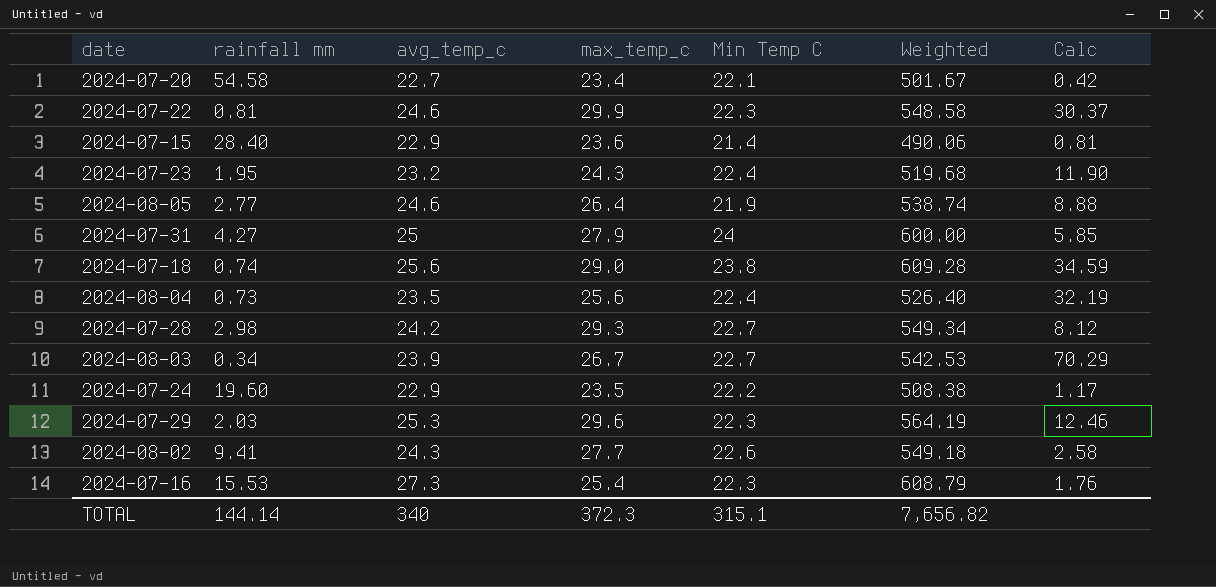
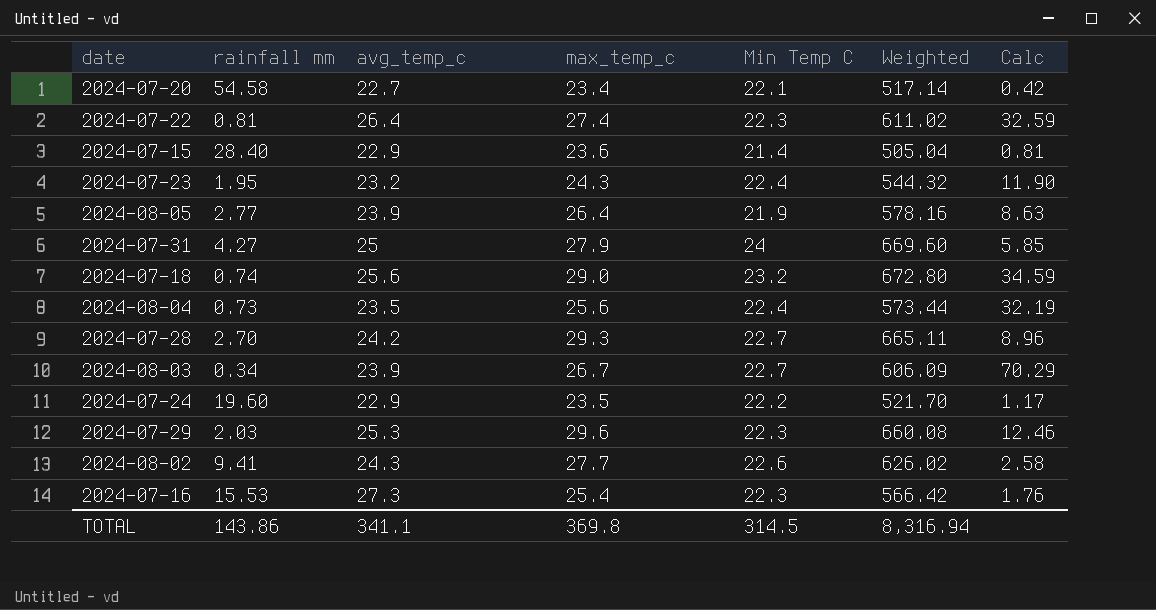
column Weighted | formula: [avg_temp_c] * [Min Temp C] -> [max_temp_c] * [Min Temp C]
2024-07-22 | avg_temp_c: 24.6 -> 26.4
2024-07-22 | max_temp_c: 29.9 -> 27.4
2024-07-22 | Calc: 30.37 -> 32.59
2024-08-05 | avg_temp_c: 24.6 -> 23.9
2024-08-05 | Calc: 8.88 -> 8.63
2024-07-18 | Min Temp C: 23.8 -> 23.2
2024-07-28 | rainfall mm: 2.98 -> 2.70
2024-07-28 | Calc: 8.12 -> 8.96
TOTAL | rainfall mm: 144.14 -> 143.86
TOTAL | avg_temp_c: 340 -> 341.1
TOTAL | max_temp_c: 372.3 -> 369.8
TOTAL | Min Temp C: 315.1 -> 314.5
TOTAL | Weighted: 7,656.82 -> 8,316.94

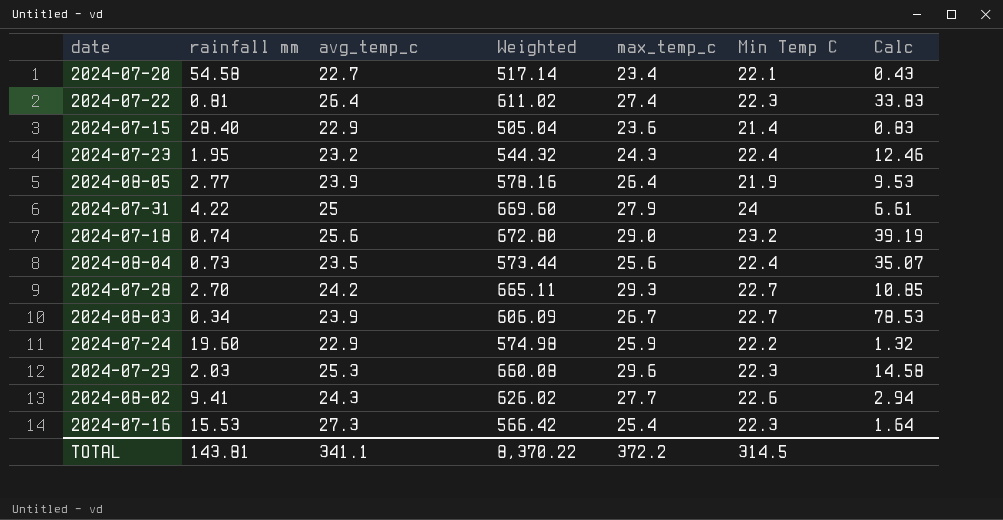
column Weighted | position: 6 -> 4
column Calc | formula: [avg_temp_c] / [rainfall mm] -> [max_temp_c] / [rainfall mm]
2024-07-31 | rainfall mm: 4.27 -> 4.22
2024-07-24 | Weighted: 521.70 -> 574.98
2024-07-24 | max_temp_c: 23.5 -> 25.9
TOTAL | rainfall mm: 143.86 -> 143.81
TOTAL | Weighted: 8,316.94 -> 8,370.22
TOTAL | max_temp_c: 369.8 -> 372.2

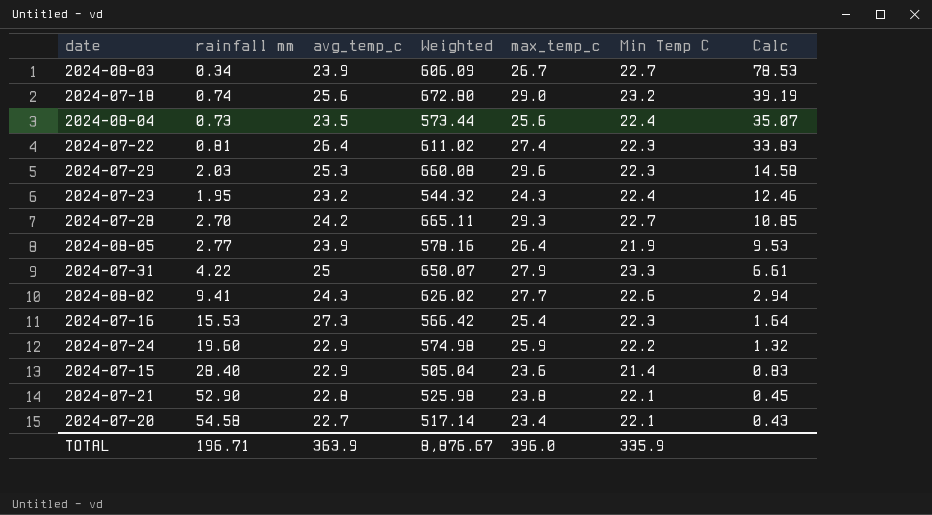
row order: none -> Calc descending
2024-07-31 | Weighted: 669.60 -> 650.07
2024-07-31 | Min Temp C: 24 -> 23.3
row 2024-07-21: none -> 52.90 | 22.8 | 525.98 | 23.8 | 22.1 | 0.45
TOTAL | rainfall mm: 143.81 -> 196.71
TOTAL | avg_temp_c: 341.1 -> 363.9
TOTAL | Weighted: 8,370.22 -> 8,876.67
TOTAL | max_temp_c: 372.2 -> 396.0
TOTAL | Min Temp C: 314.5 -> 335.9

